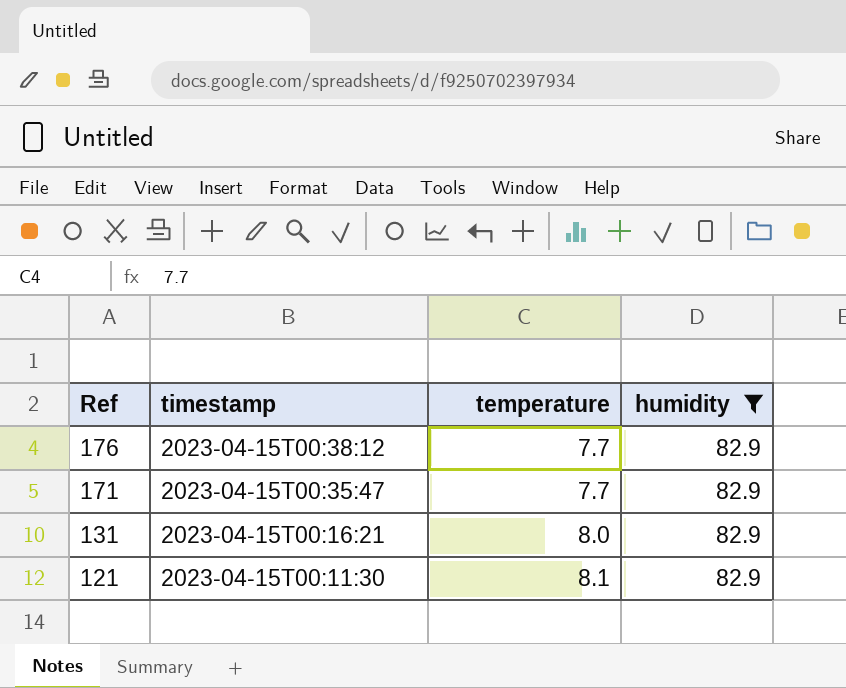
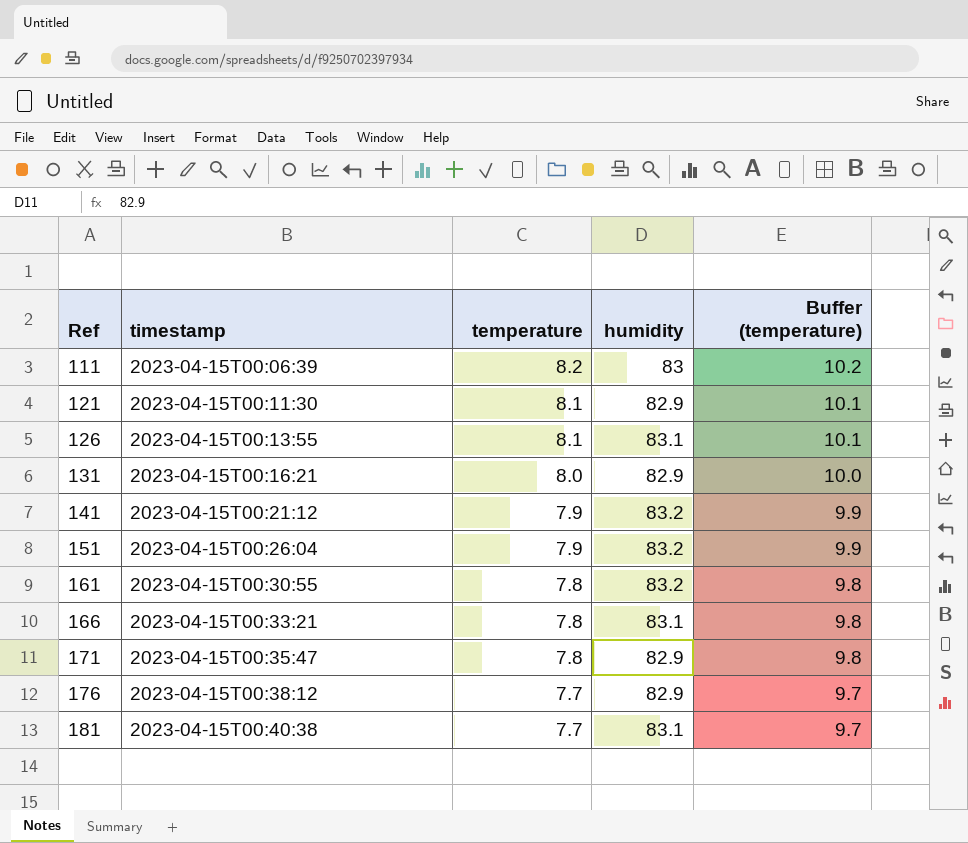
filter: humidity = 82.9 -> none
row order: Ref descending -> Ref ascending
column Buffer (temperature) | formula: none -> [temperature] + 2
171 | temperature: 7.7 -> 7.8

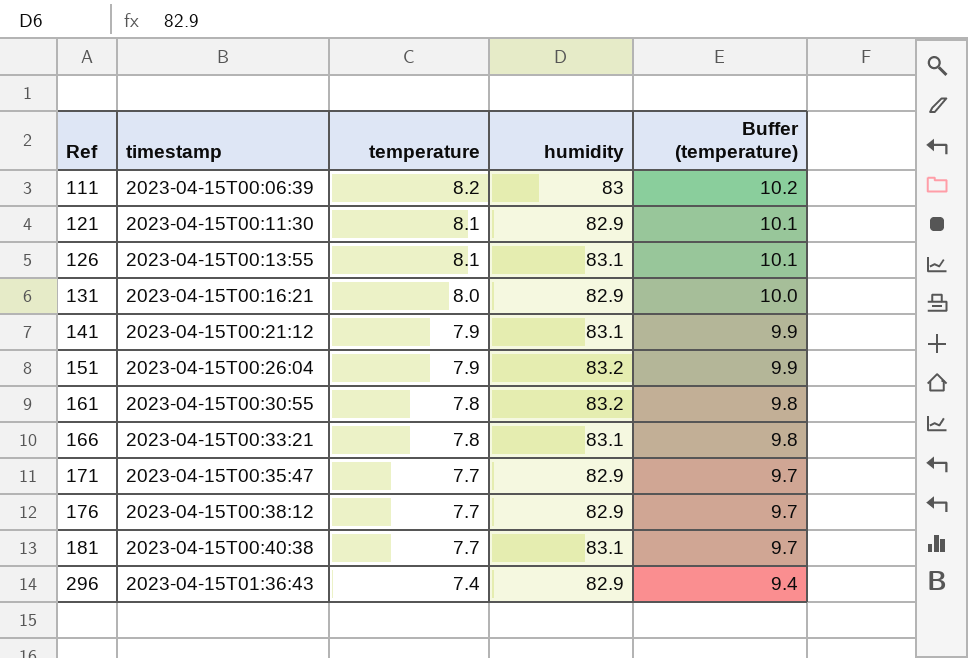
141 | humidity: 83.2 -> 83.1
171 | temperature: 7.8 -> 7.7
171 | Buffer (temperature): 9.8 -> 9.7
row 296: none -> 2023-04-15T01:36:43 | 7.4 | 82.9 | 9.4

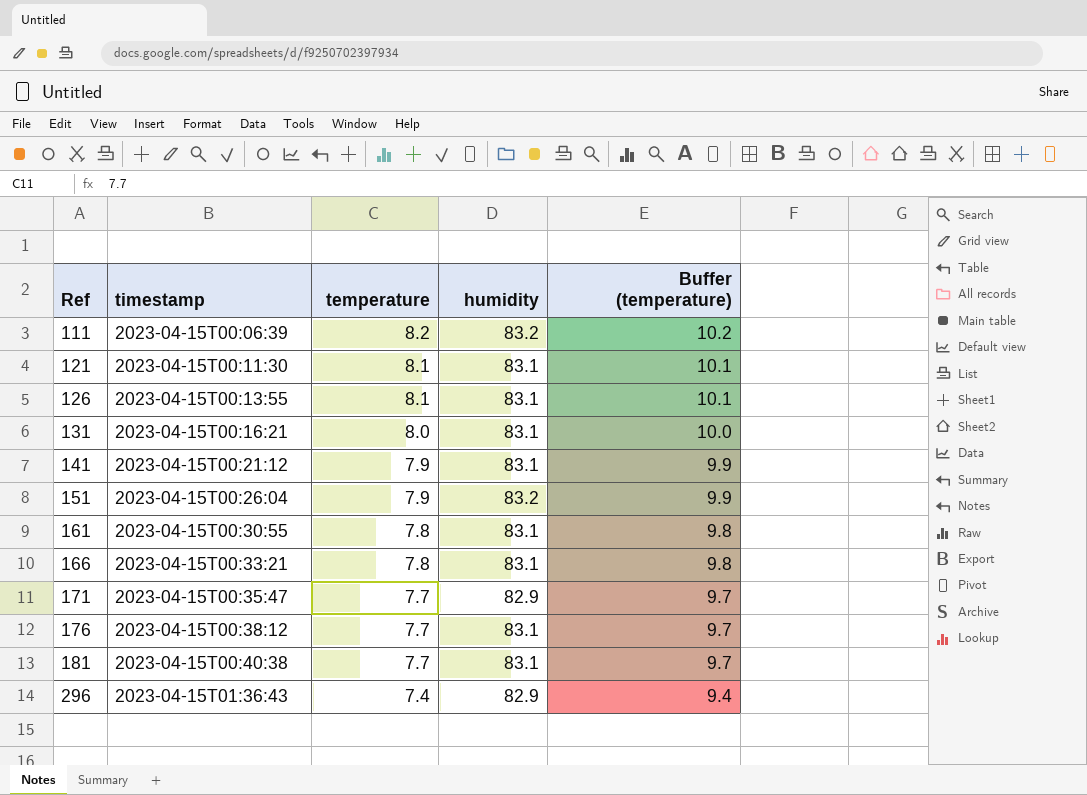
111 | humidity: 83 -> 83.2
121 | humidity: 82.9 -> 83.1
131 | humidity: 82.9 -> 83.1
161 | humidity: 83.2 -> 83.1
176 | humidity: 82.9 -> 83.1

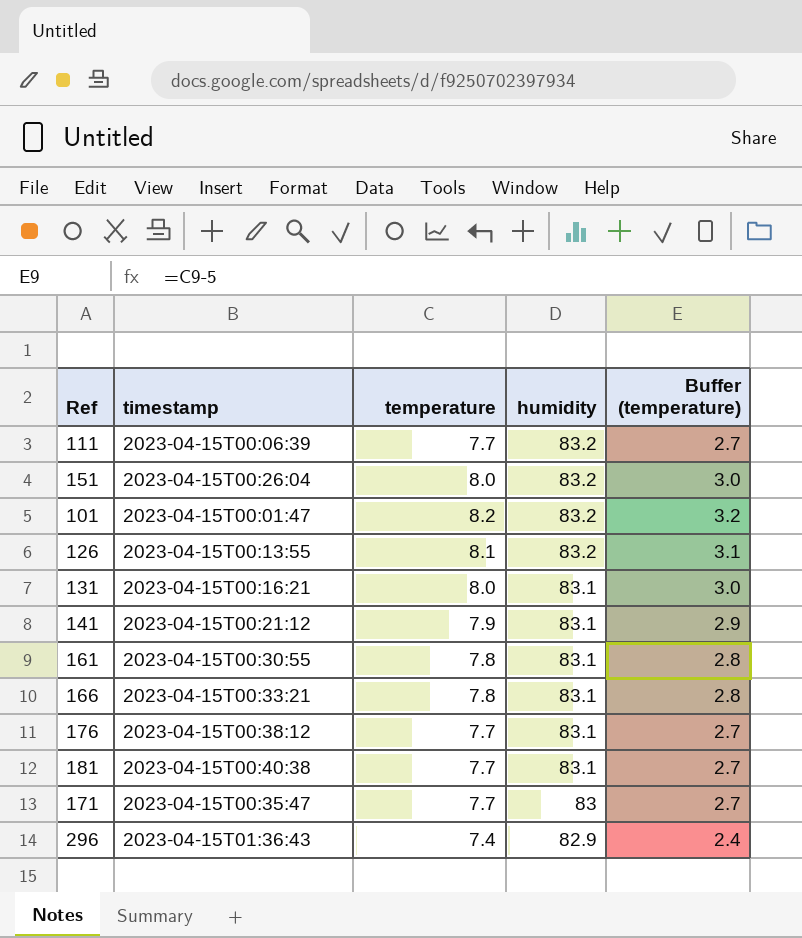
row order: Ref ascending -> humidity descending
column Buffer (temperature) | formula: [temperature] + 2 -> [temperature] - 5
row 121: 2023-04-15T00:11:30 | 8.1 | 83.1 | 10.1 -> none
111 | temperature: 8.2 -> 7.7
151 | temperature: 7.9 -> 8.0
row 101: none -> 2023-04-15T00:01:47 | 8.2 | 83.2 | 3.2
126 | humidity: 83.1 -> 83.2
171 | humidity: 82.9 -> 83

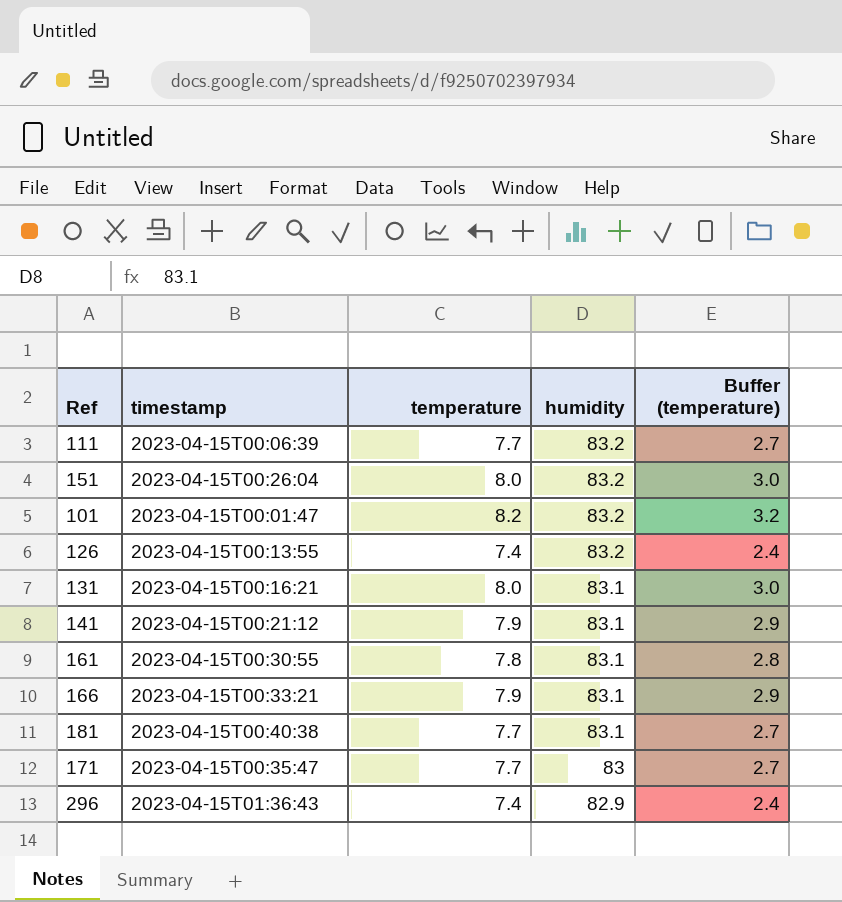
row 176: 2023-04-15T00:38:12 | 7.7 | 83.1 | 2.7 -> none
126 | temperature: 8.1 -> 7.4
126 | Buffer (temperature): 3.1 -> 2.4
166 | temperature: 7.8 -> 7.9
166 | Buffer (temperature): 2.8 -> 2.9

